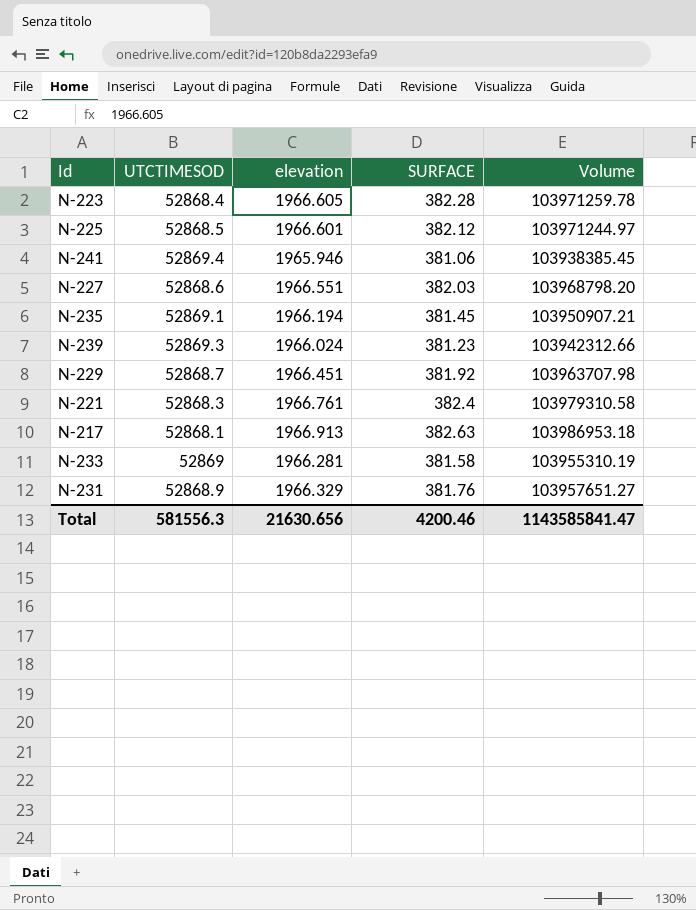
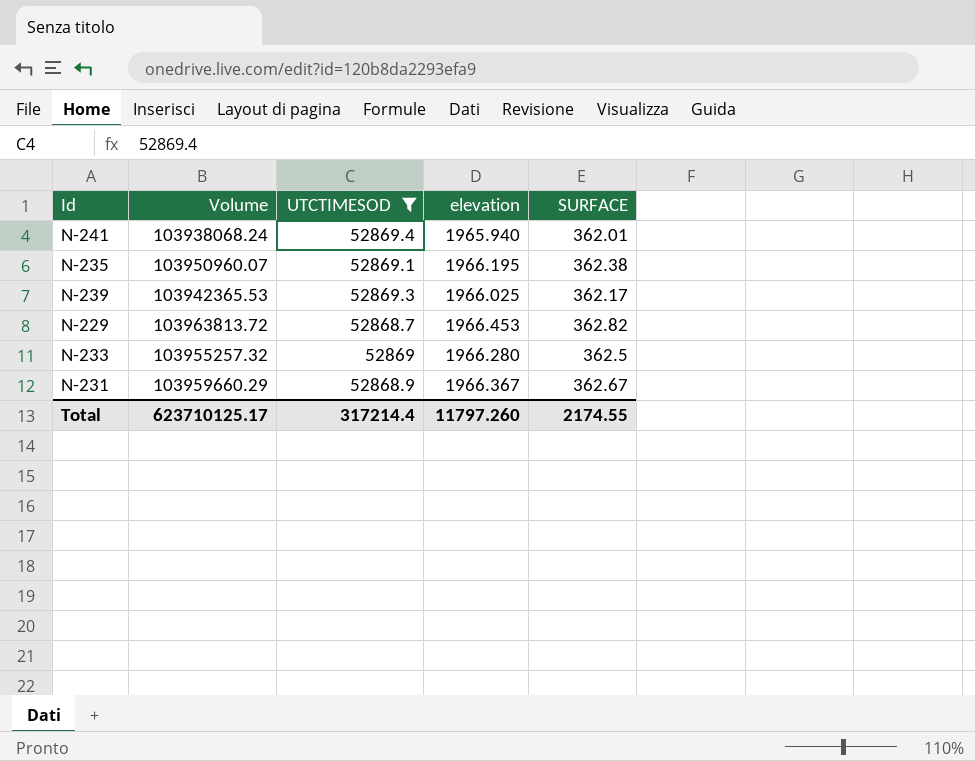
filter: none -> UTCTIMESOD >= 52868.7
column Volume | position: 5 -> 2
N-241 | Volume: 103938385.45 -> 103938068.24
N-241 | elevation: 1965.946 -> 1965.940
N-241 | SURFACE: 381.06 -> 362.01
N-235 | Volume: 103950907.21 -> 103950960.07
N-235 | elevation: 1966.194 -> 1966.195
N-235 | SURFACE: 381.45 -> 362.38
N-239 | Volume: 103942312.66 -> 103942365.53
N-239 | elevation: 1966.024 -> 1966.025
N-239 | SURFACE: 381.23 -> 362.17
N-229 | Volume: 103963707.98 -> 103963813.72
N-229 | elevation: 1966.451 -> 1966.453
N-229 | SURFACE: 381.92 -> 362.82
N-233 | Volume: 103955310.19 -> 103955257.32
N-233 | elevation: 1966.281 -> 1966.280
N-233 | SURFACE: 381.58 -> 362.5
N-231 | Volume: 103957651.27 -> 103959660.29
N-231 | elevation: 1966.329 -> 1966.367
N-231 | SURFACE: 381.76 -> 362.67
Total | Volume: 1143585841.47 -> 623710125.17
Total | UTCTIMESOD: 581556.3 -> 317214.4
Total | elevation: 21630.656 -> 11797.260
Total | SURFACE: 4200.46 -> 2174.55

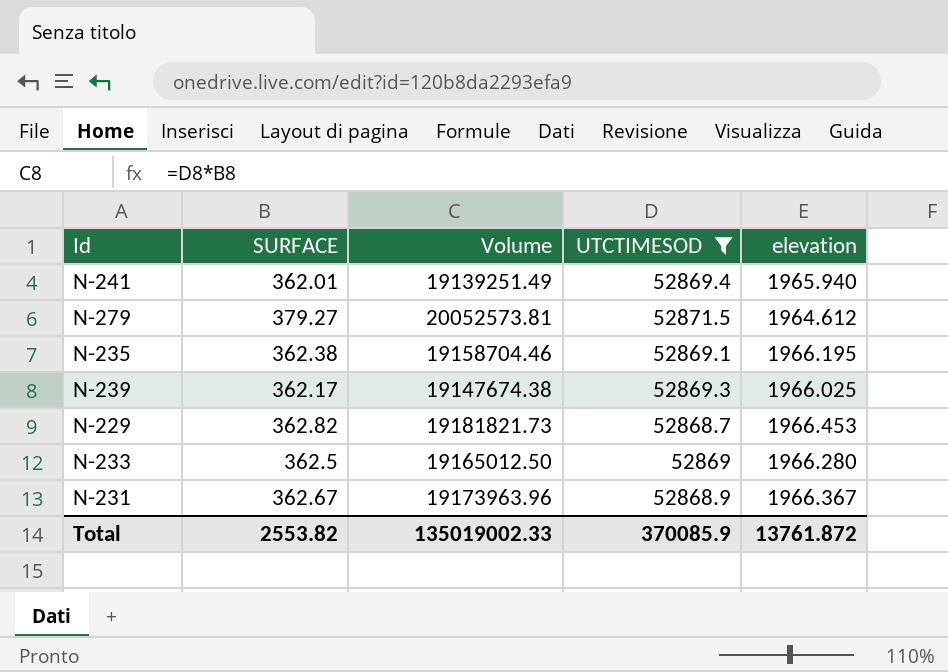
column SURFACE | position: 5 -> 2
column Volume | formula: [UTCTIMESOD] * [elevation] -> [SURFACE] * [UTCTIMESOD]
row N-279: none -> 379.27 | 20052573.81 | 52871.5 | 1964.612
Total | SURFACE: 2174.55 -> 2553.82
Total | Volume: 623710125.17 -> 135019002.33
Total | UTCTIMESOD: 317214.4 -> 370085.9
Total | elevation: 11797.260 -> 13761.872

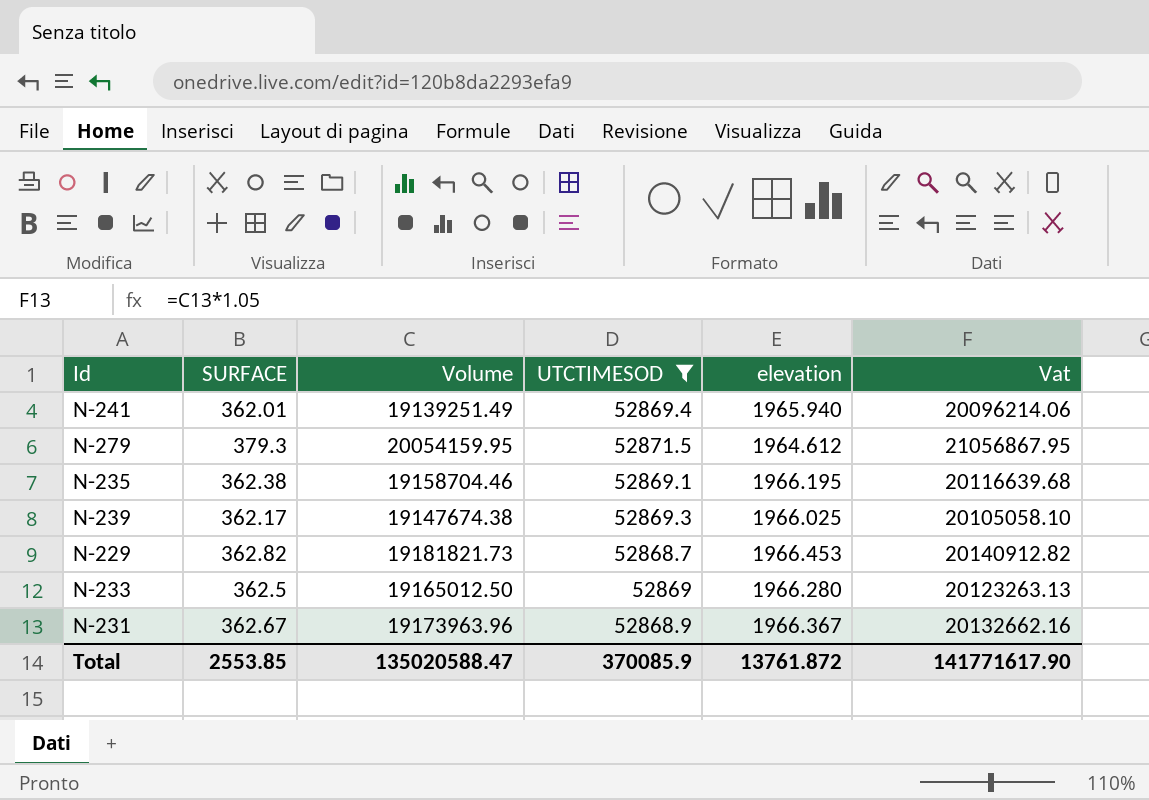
column Vat | formula: none -> [Volume] * 1.05
N-279 | SURFACE: 379.27 -> 379.3
N-279 | Volume: 20052573.81 -> 20054159.95
Total | SURFACE: 2553.82 -> 2553.85
Total | Volume: 135019002.33 -> 135020588.47

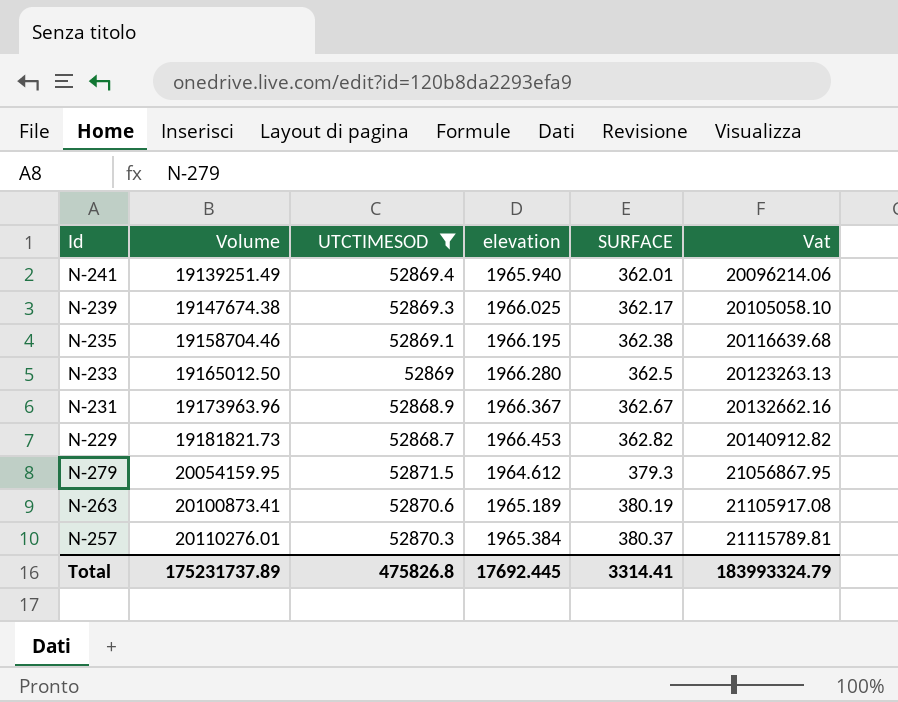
row order: none -> Volume ascending
column SURFACE | position: 2 -> 5
row N-263: none -> 20100873.41 | 52870.6 | 1965.189 | 380.19 | 21105917.08
row N-257: none -> 20110276.01 | 52870.3 | 1965.384 | 380.37 | 21115789.81
Total | Volume: 135020588.47 -> 175231737.89
Total | UTCTIMESOD: 370085.9 -> 475826.8
Total | elevation: 13761.872 -> 17692.445
Total | SURFACE: 2553.85 -> 3314.41
Total | Vat: 141771617.90 -> 183993324.79

